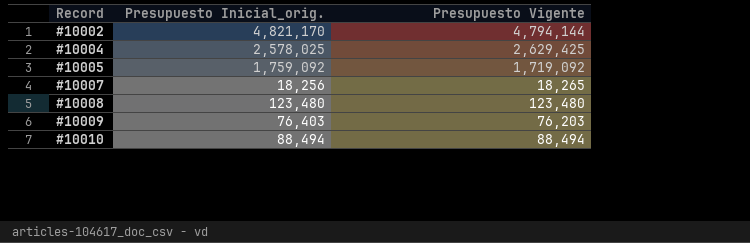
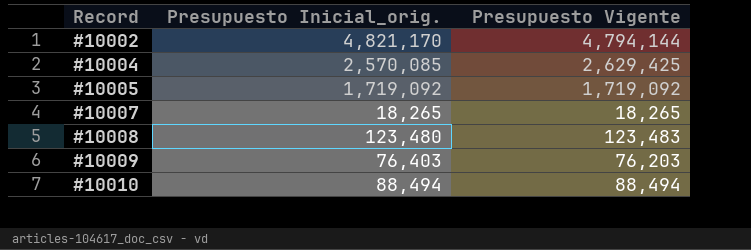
#10004 | Presupuesto Inicial_orig.: 2,578,025 -> 2,570,085
#10005 | Presupuesto Inicial_orig.: 1,759,092 -> 1,719,092
#10007 | Presupuesto Inicial_orig.: 18,256 -> 18,265
#10008 | Presupuesto Vigente: 123,480 -> 123,483

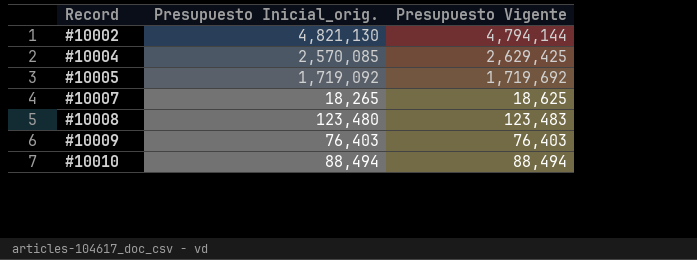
#10002 | Presupuesto Inicial_orig.: 4,821,170 -> 4,821,130
#10005 | Presupuesto Vigente: 1,719,092 -> 1,719,692
#10007 | Presupuesto Vigente: 18,265 -> 18,625
#10009 | Presupuesto Vigente: 76,203 -> 76,403

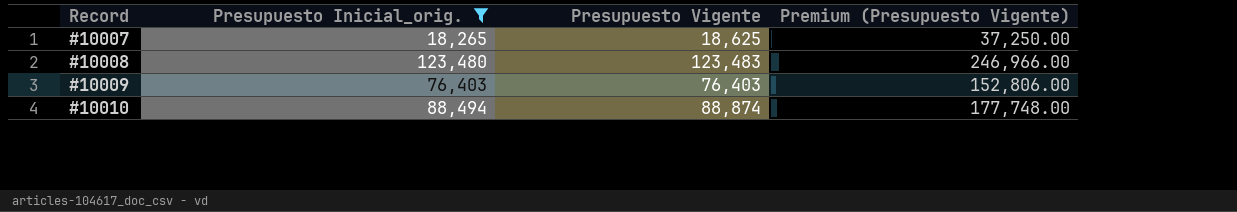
filter: none -> Presupuesto Inicial_orig. <= 123,480
column Premium (Presupuesto Vigente) | formula: none -> [Presupuesto Vigente] * 2
#10010 | Presupuesto Vigente: 88,494 -> 88,874

